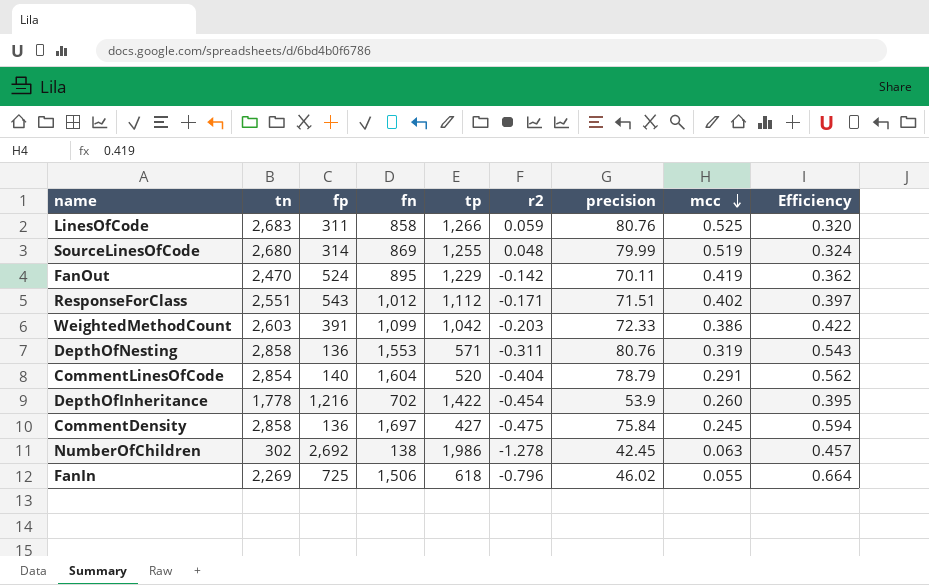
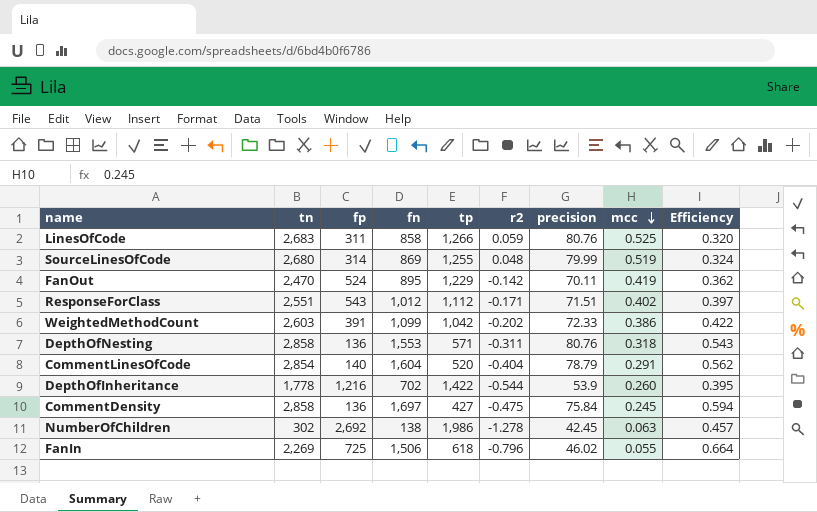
WeightedMethodCount | r2: -0.203 -> -0.202
DepthOfNesting | mcc: 0.319 -> 0.318
DepthOfInheritance | r2: -0.454 -> -0.544

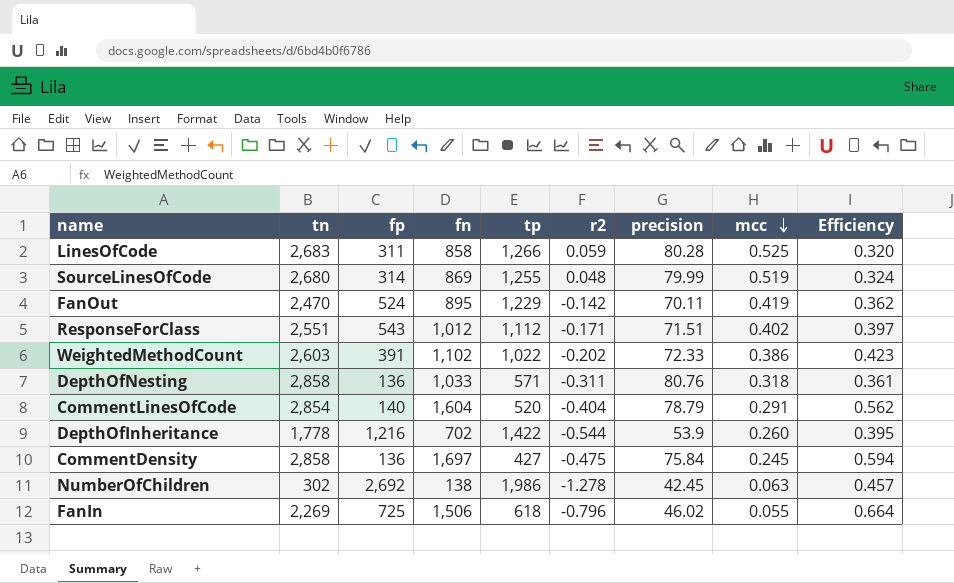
LinesOfCode | precision: 80.76 -> 80.28
WeightedMethodCount | fn: 1,099 -> 1,102
WeightedMethodCount | tp: 1,042 -> 1,022
WeightedMethodCount | Efficiency: 0.422 -> 0.423
DepthOfNesting | fn: 1,553 -> 1,033
DepthOfNesting | Efficiency: 0.543 -> 0.361

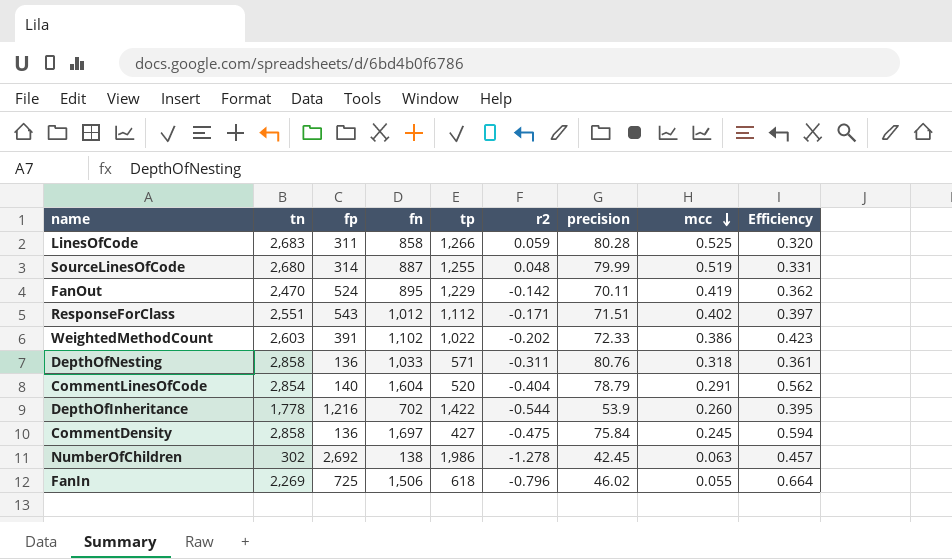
SourceLinesOfCode | fn: 869 -> 887
SourceLinesOfCode | Efficiency: 0.324 -> 0.331

